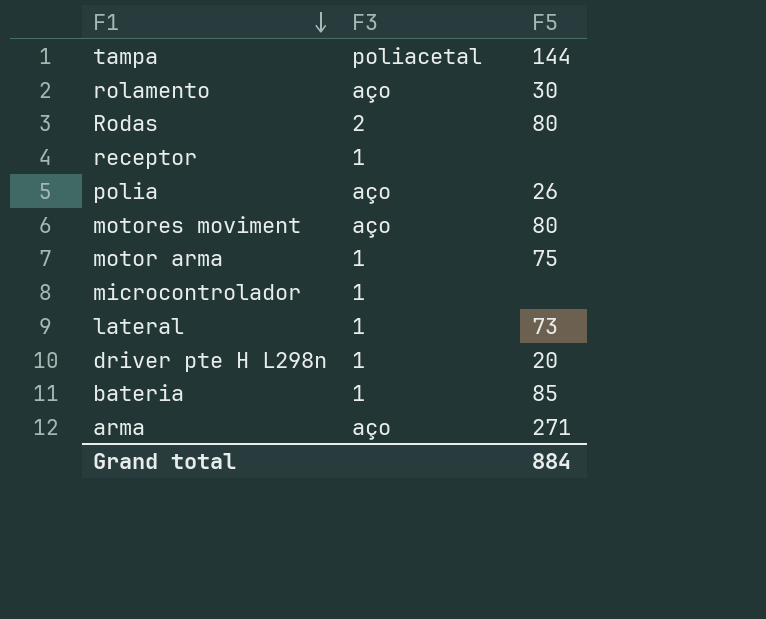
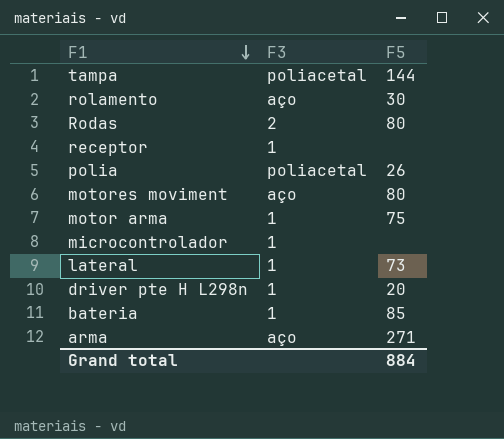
polia | F3: aço -> poliacetal

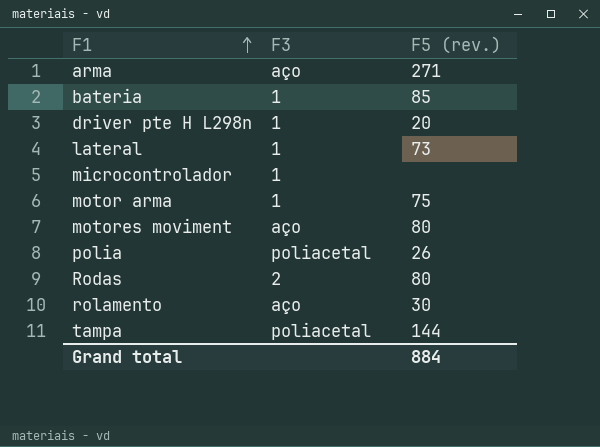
row order: F1 descending -> F1 ascending
column name: F5 -> F5 (rev.)
row receptor: 1 | none -> none

